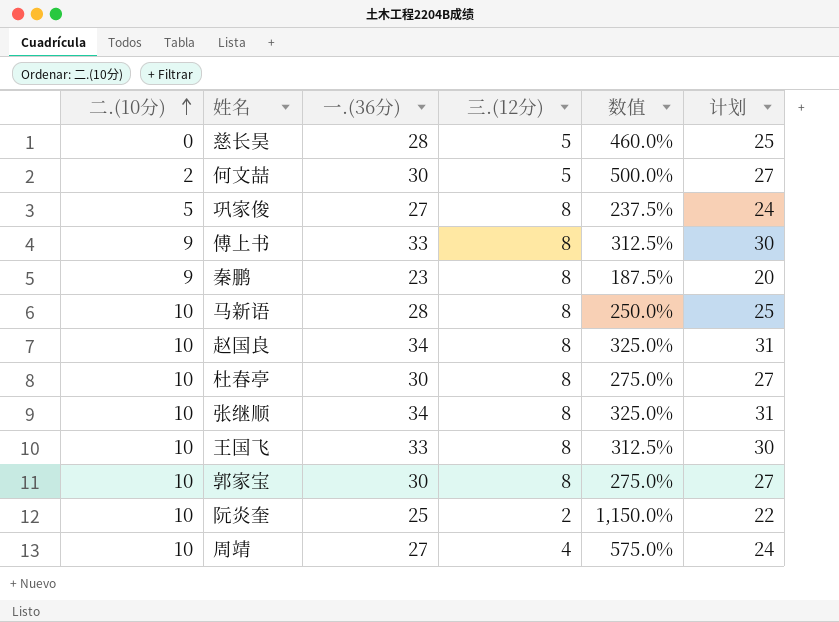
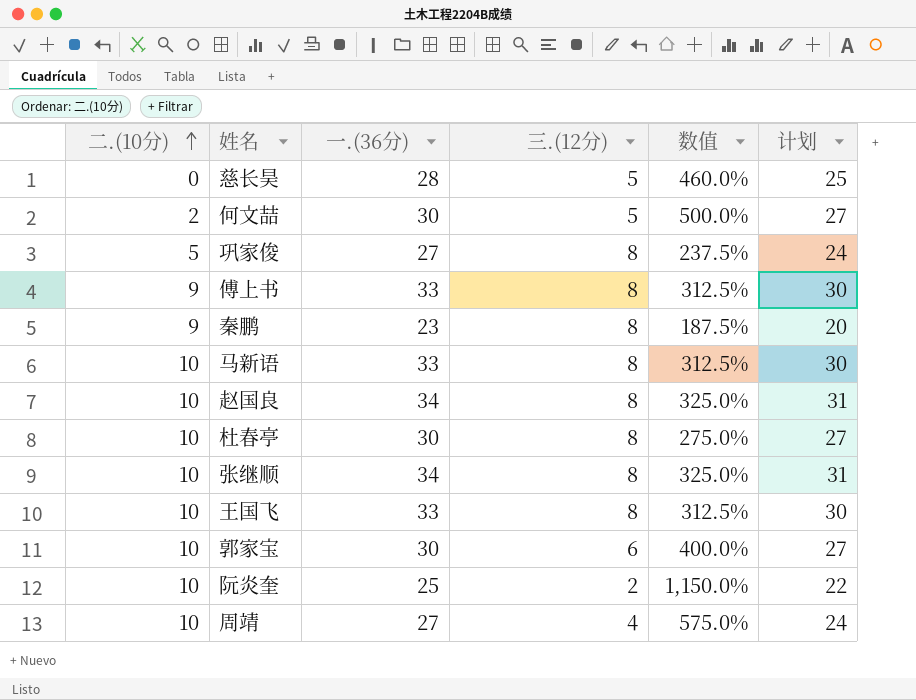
马新语 | 一.(36分): 28 -> 33
马新语 | 数值: 250.0% -> 312.5%
马新语 | 计划: 25 -> 30
郭家宝 | 三.(12分): 8 -> 6
郭家宝 | 数值: 275.0% -> 400.0%

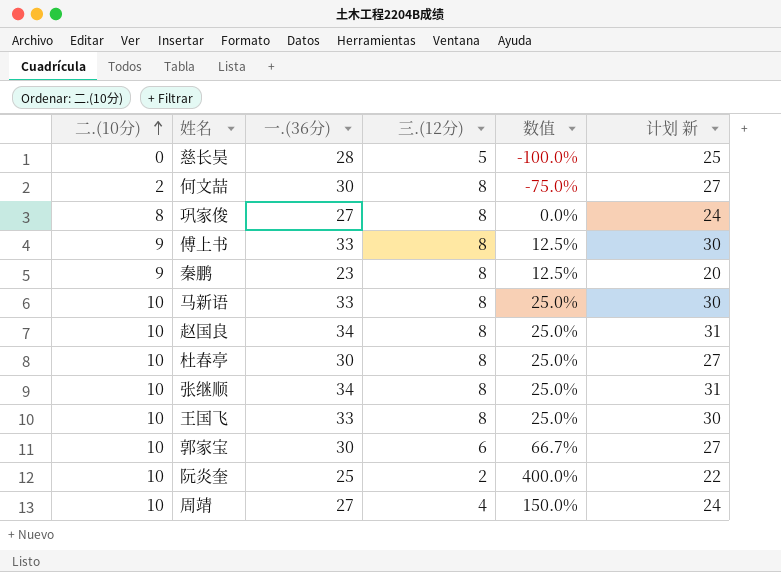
column 数值 | formula: ([一.(36分)] - [三.(12分)]) / [三.(12分)] -> ([二.(10分)] - [三.(12分)]) / [三.(12分)]
column name: 计划 -> 计划 新
何文喆 | 三.(12分): 5 -> 8
巩家俊 | 二.(10分): 5 -> 8

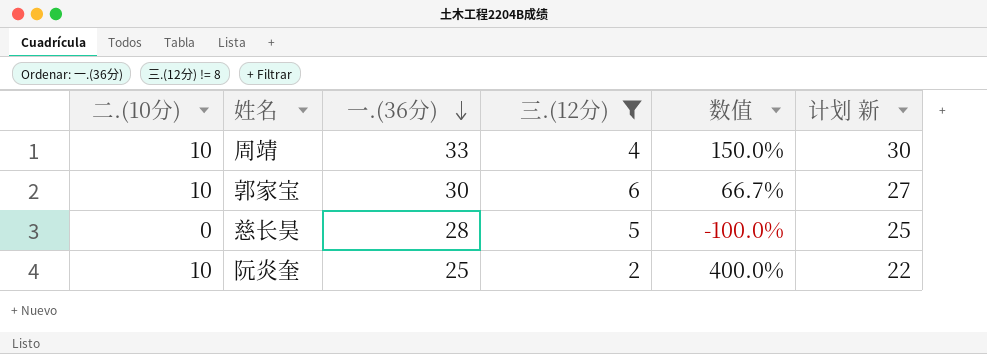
filter: none -> 三.(12分) != 8
row order: 二.(10分) ascending -> 一.(36分) descending
周靖 | 一.(36分): 27 -> 33
周靖 | 计划 新: 24 -> 30

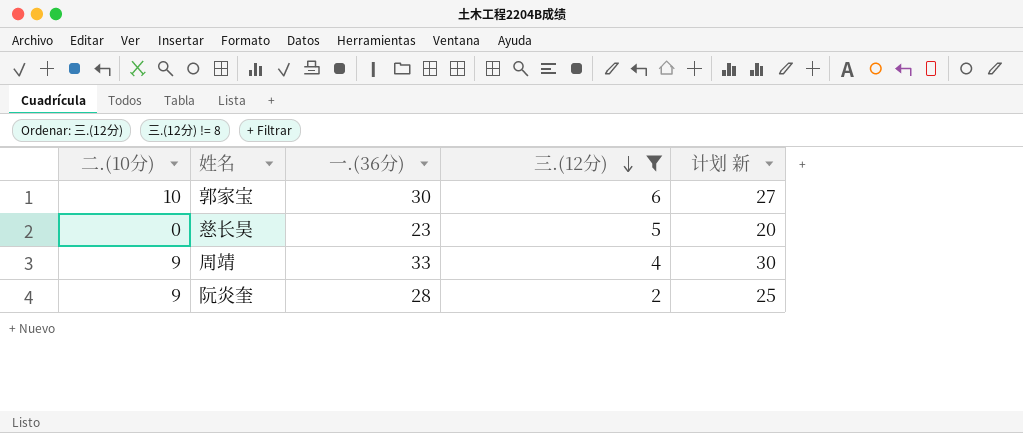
row order: 一.(36分) descending -> 三.(12分) descending
column 数值 | formula: ([二.(10分)] - [三.(12分)]) / [三.(12分)] -> none
慈长昊 | 一.(36分): 28 -> 23
慈长昊 | 计划 新: 25 -> 20
周靖 | 二.(10分): 10 -> 9
阮炎奎 | 二.(10分): 10 -> 9
阮炎奎 | 一.(36分): 25 -> 28
阮炎奎 | 计划 新: 22 -> 25

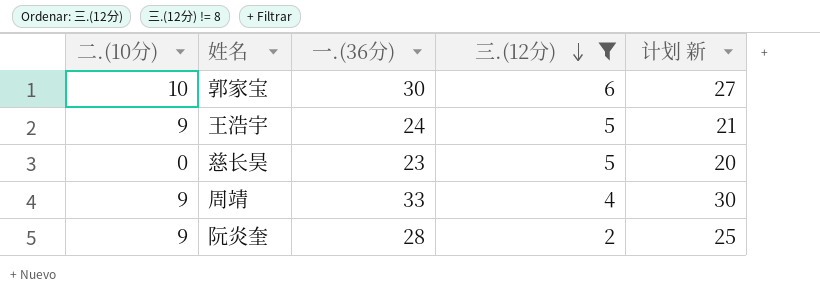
row 王浩宇: none -> 9 | 24 | 5 | 21

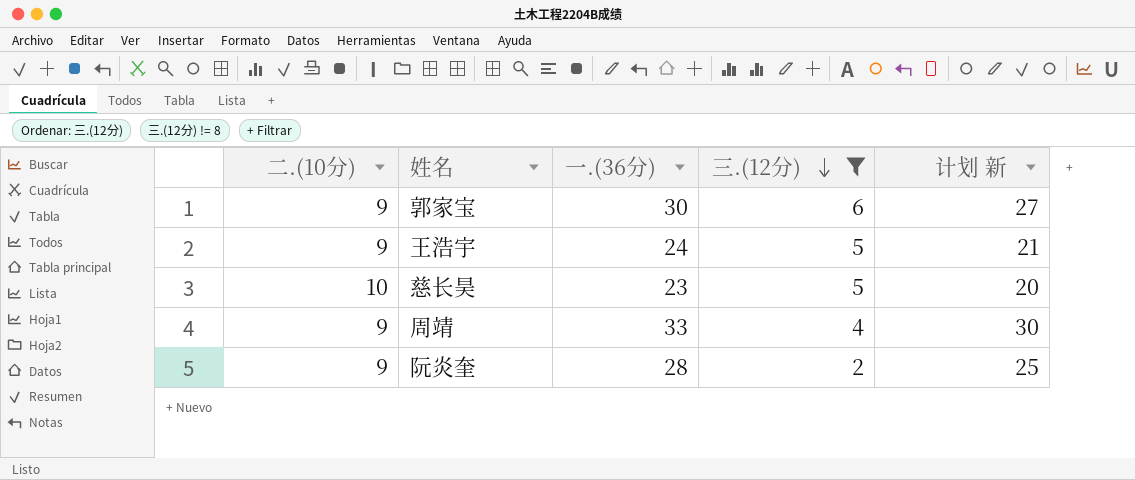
郭家宝 | 二.(10分): 10 -> 9
慈长昊 | 二.(10分): 0 -> 10

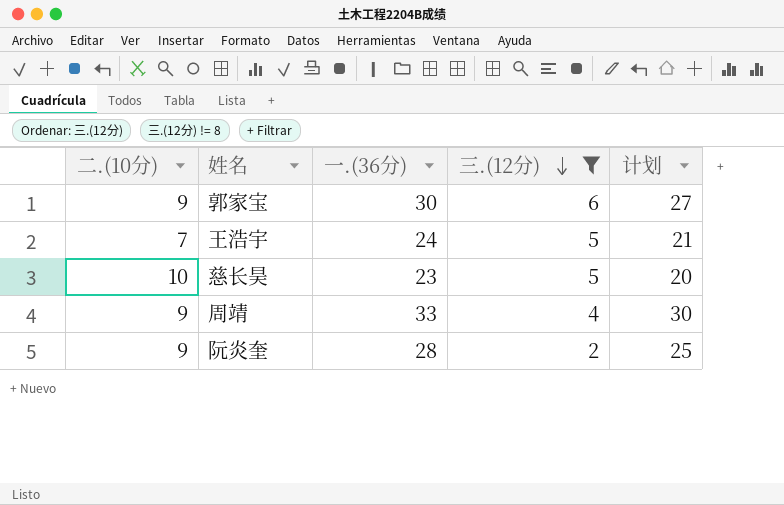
column name: 计划 新 -> 计划
王浩宇 | 二.(10分): 9 -> 7

